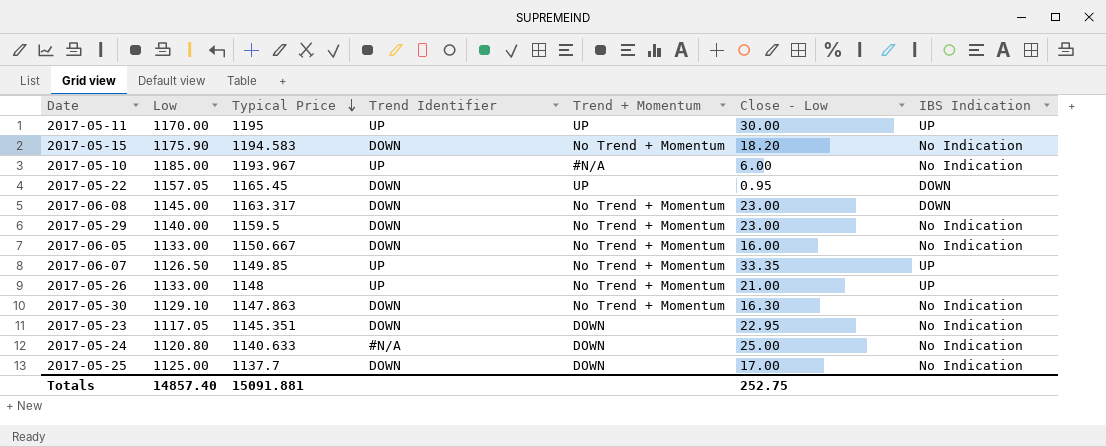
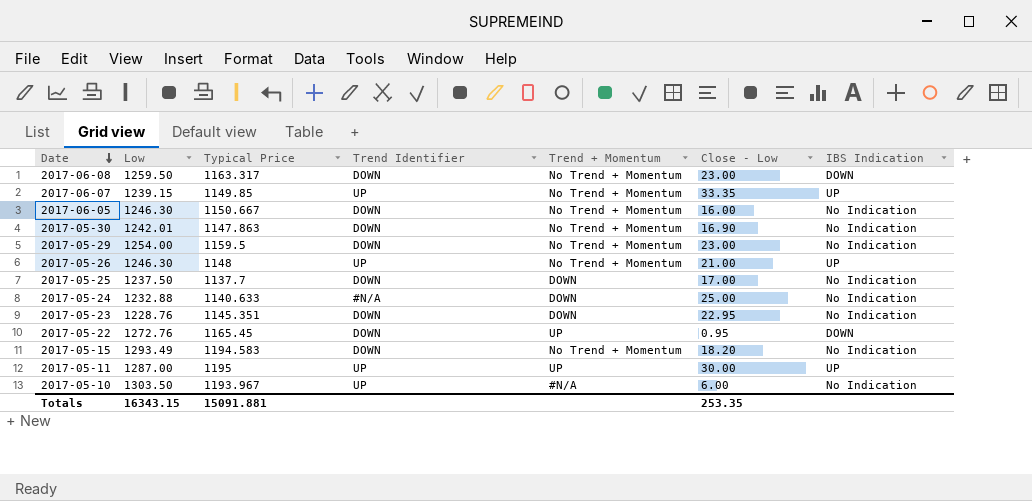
row order: Typical Price descending -> Date descending
2017-06-08 | Low: 1145.00 -> 1259.50
2017-06-07 | Low: 1126.50 -> 1239.15
2017-06-05 | Low: 1133.00 -> 1246.30
2017-05-30 | Low: 1129.10 -> 1242.01
2017-05-30 | Close - Low: 16.30 -> 16.90
2017-05-29 | Low: 1140.00 -> 1254.00
2017-05-26 | Low: 1133.00 -> 1246.30
2017-05-25 | Low: 1125.00 -> 1237.50
2017-05-24 | Low: 1120.80 -> 1232.88
2017-05-23 | Low: 1117.05 -> 1228.76
2017-05-22 | Low: 1157.05 -> 1272.76
2017-05-15 | Low: 1175.90 -> 1293.49
2017-05-11 | Low: 1170.00 -> 1287.00
2017-05-10 | Low: 1185.00 -> 1303.50
Totals | Low: 14857.40 -> 16343.15
Totals | Close - Low: 252.75 -> 253.35

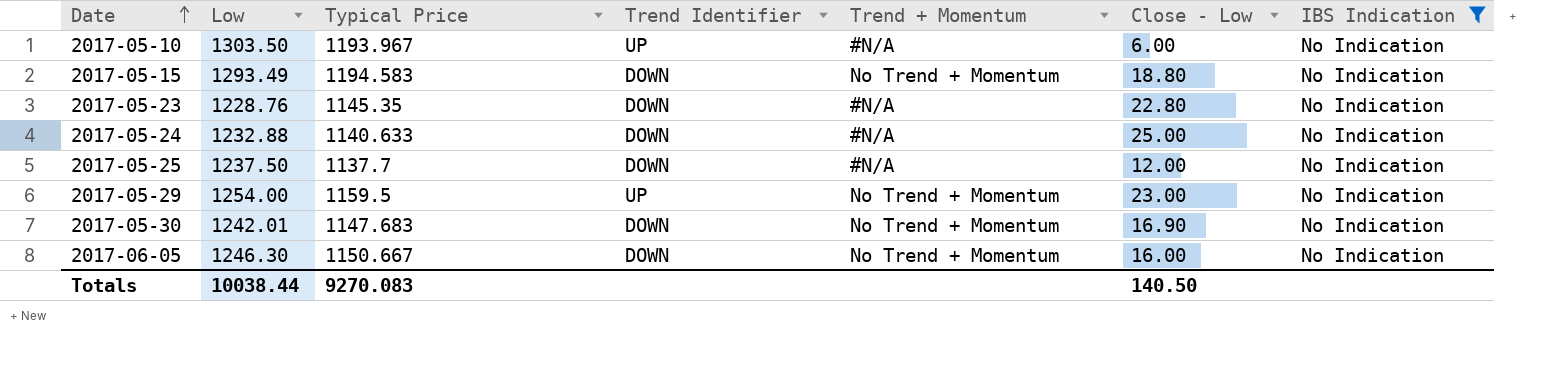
filter: none -> IBS Indication = No Indication
row order: Date descending -> Date ascending
2017-05-15 | Close - Low: 18.20 -> 18.80
2017-05-23 | Typical Price: 1145.351 -> 1145.35
2017-05-23 | Trend + Momentum: DOWN -> #N/A
2017-05-23 | Close - Low: 22.95 -> 22.80
2017-05-24 | Trend Identifier: #N/A -> DOWN
2017-05-24 | Trend + Momentum: DOWN -> #N/A
2017-05-25 | Trend + Momentum: DOWN -> #N/A
2017-05-25 | Close - Low: 17.00 -> 12.00
2017-05-29 | Trend Identifier: DOWN -> UP
2017-05-30 | Typical Price: 1147.863 -> 1147.683
Totals | Low: 16343.15 -> 10038.44
Totals | Typical Price: 15091.881 -> 9270.083
Totals | Close - Low: 253.35 -> 140.50

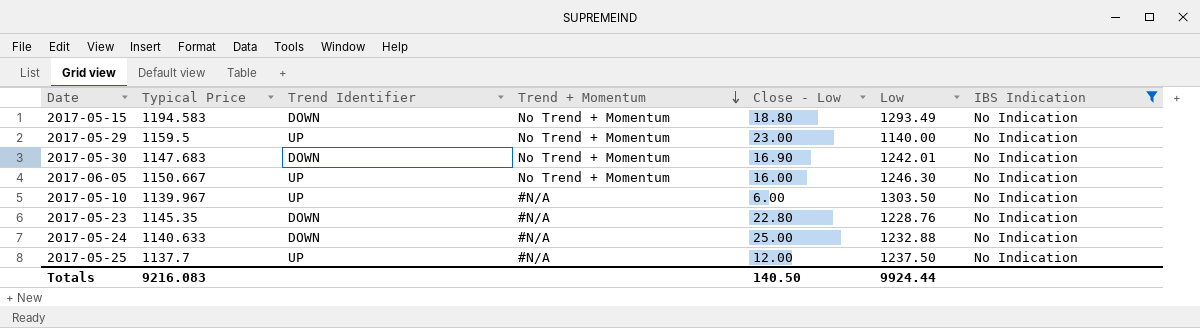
row order: Date ascending -> Trend + Momentum descending
column Low | position: 2 -> 6
2017-05-29 | Low: 1254.00 -> 1140.00
2017-06-05 | Trend Identifier: DOWN -> UP
2017-05-10 | Typical Price: 1193.967 -> 1139.967
2017-05-25 | Trend Identifier: DOWN -> UP
Totals | Typical Price: 9270.083 -> 9216.083
Totals | Low: 10038.44 -> 9924.44

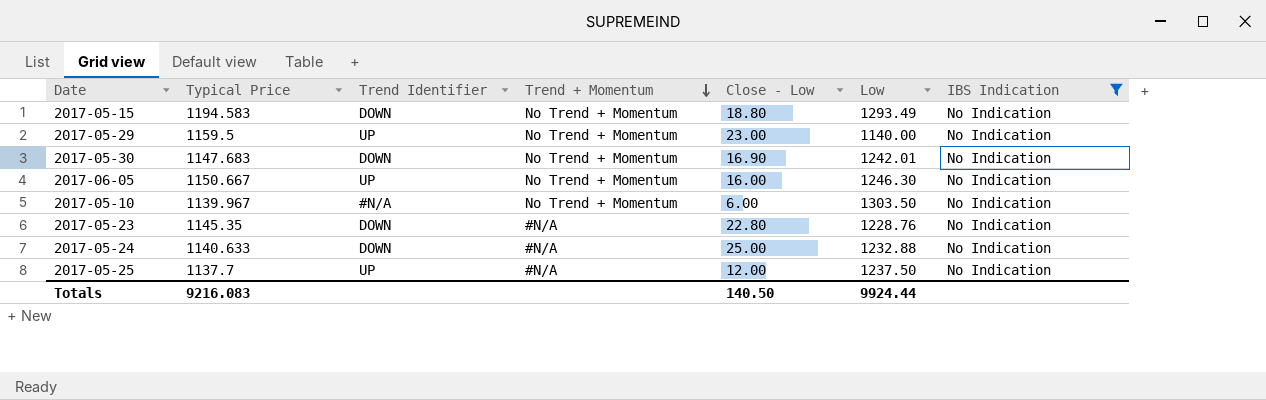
2017-05-10 | Trend Identifier: UP -> #N/A
2017-05-10 | Trend + Momentum: #N/A -> No Trend + Momentum

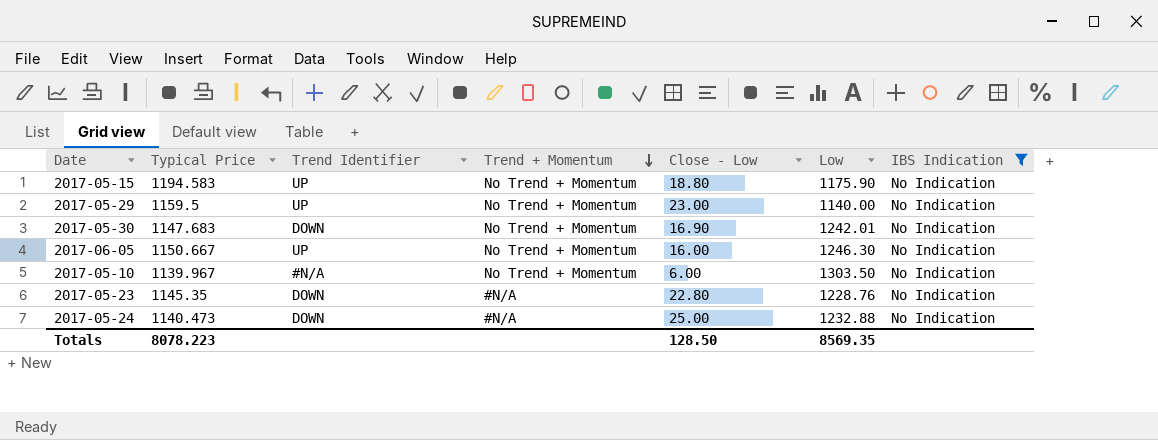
row 2017-05-25: 1137.7 | UP | #N/A | 12.00 | 1237.50 | No Indication -> none
2017-05-15 | Trend Identifier: DOWN -> UP
2017-05-15 | Low: 1293.49 -> 1175.90
2017-05-24 | Typical Price: 1140.633 -> 1140.473
Totals | Typical Price: 9216.083 -> 8078.223
Totals | Close - Low: 140.50 -> 128.50
Totals | Low: 9924.44 -> 8569.35

